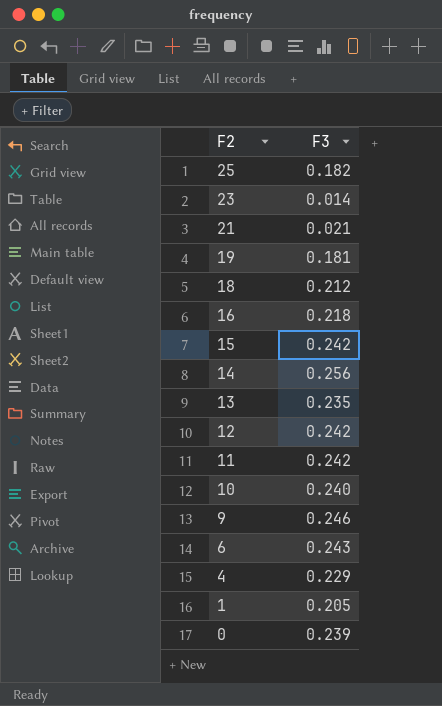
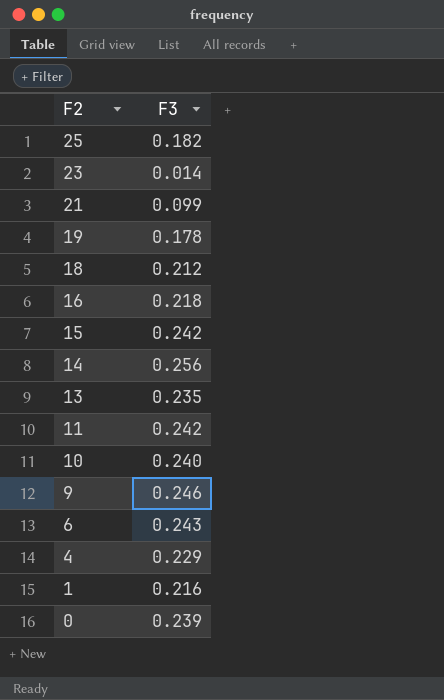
row 12: 0.242 -> none
21 | F3: 0.021 -> 0.099
19 | F3: 0.181 -> 0.178
1 | F3: 0.205 -> 0.216

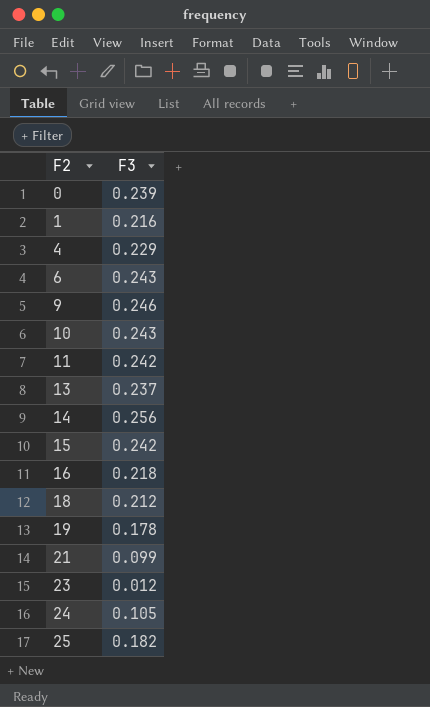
row order: F2 descending -> F2 ascending
10 | F3: 0.240 -> 0.243
13 | F3: 0.235 -> 0.237
23 | F3: 0.014 -> 0.012
row 24: none -> 0.105

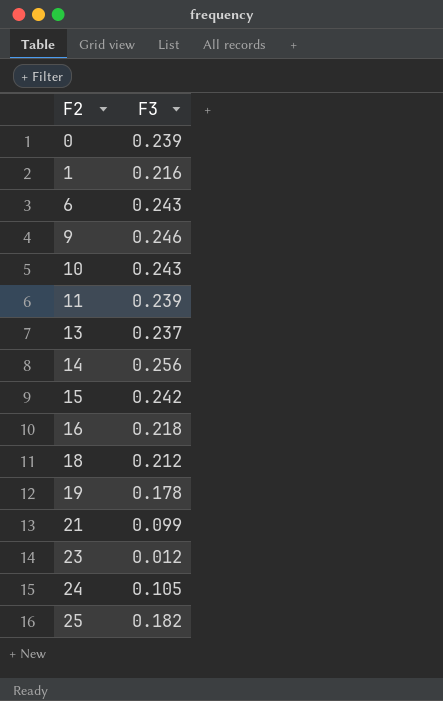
row 4: 0.229 -> none
11 | F3: 0.242 -> 0.239

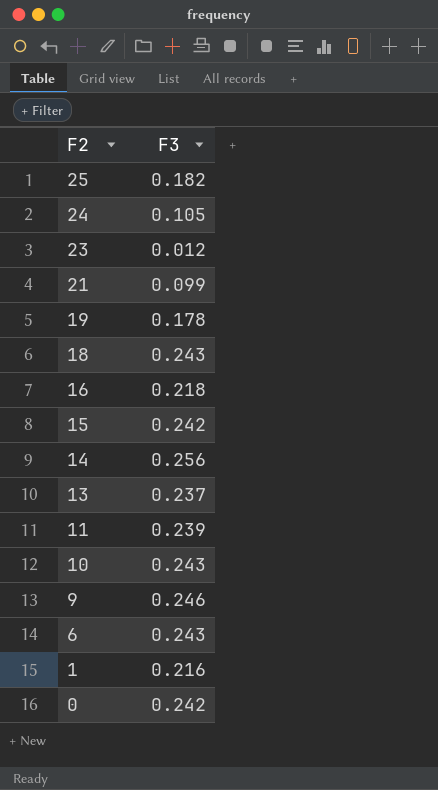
row order: F2 ascending -> F2 descending
18 | F3: 0.212 -> 0.243
0 | F3: 0.239 -> 0.242

